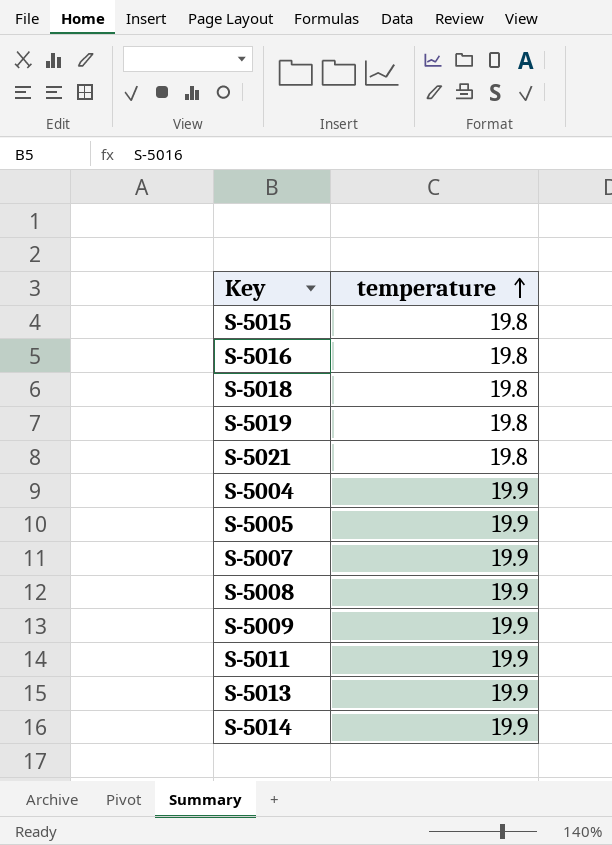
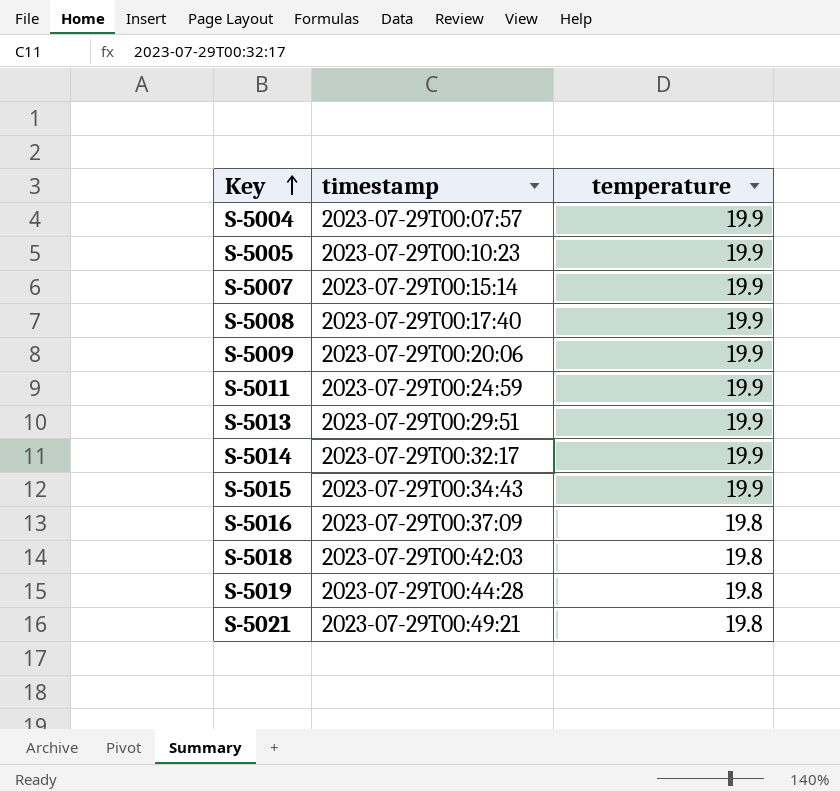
row order: temperature ascending -> Key ascending
column timestamp | position: none -> 2
S-5015 | temperature: 19.8 -> 19.9

